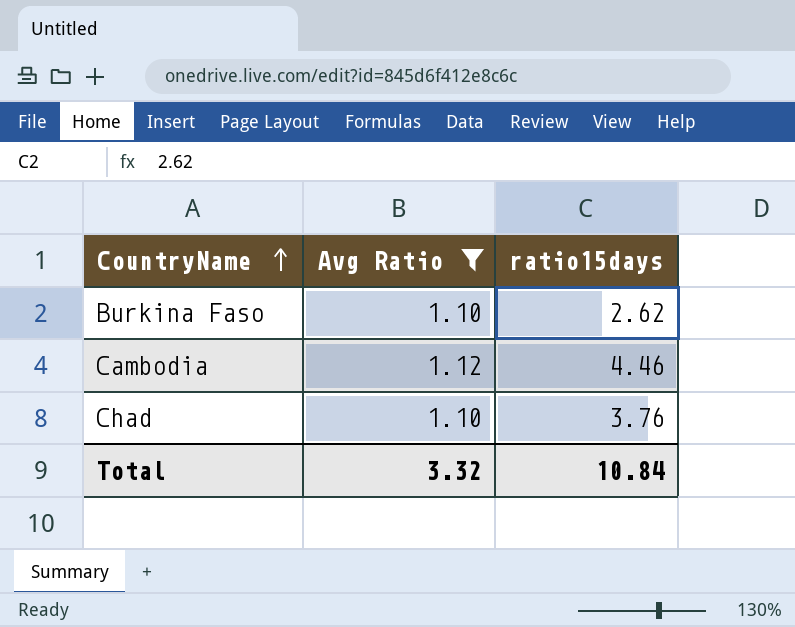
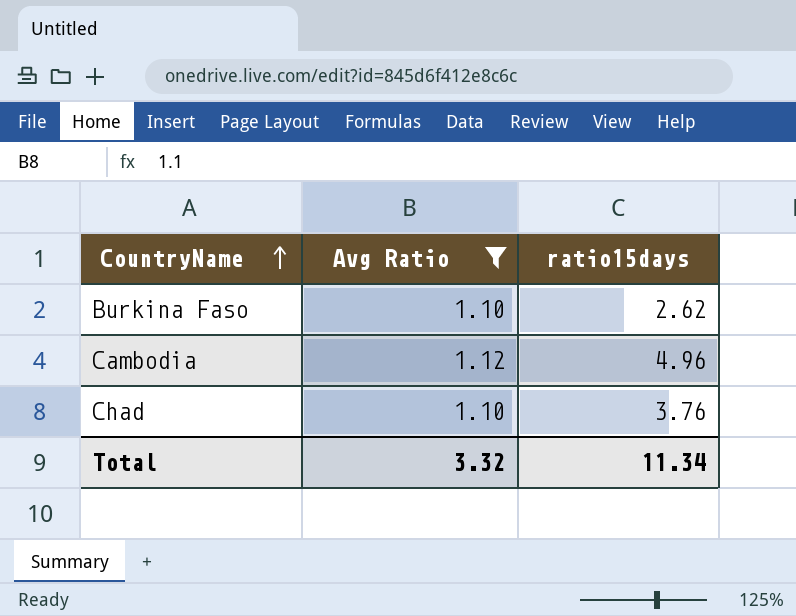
Cambodia | ratio15days: 4.46 -> 4.96
Total | ratio15days: 10.84 -> 11.34

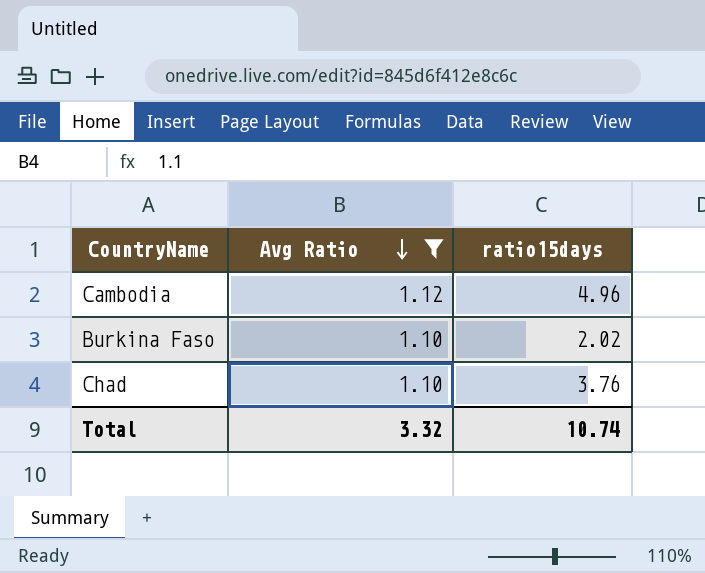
row order: CountryName ascending -> Avg Ratio descending
Burkina Faso | ratio15days: 2.62 -> 2.02
Total | ratio15days: 11.34 -> 10.74

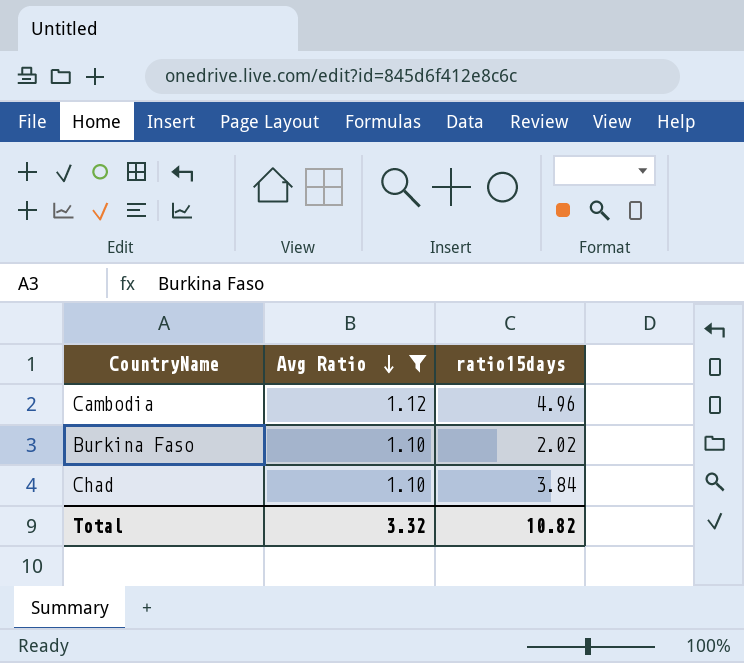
Chad | ratio15days: 3.76 -> 3.84
Total | ratio15days: 10.74 -> 10.82

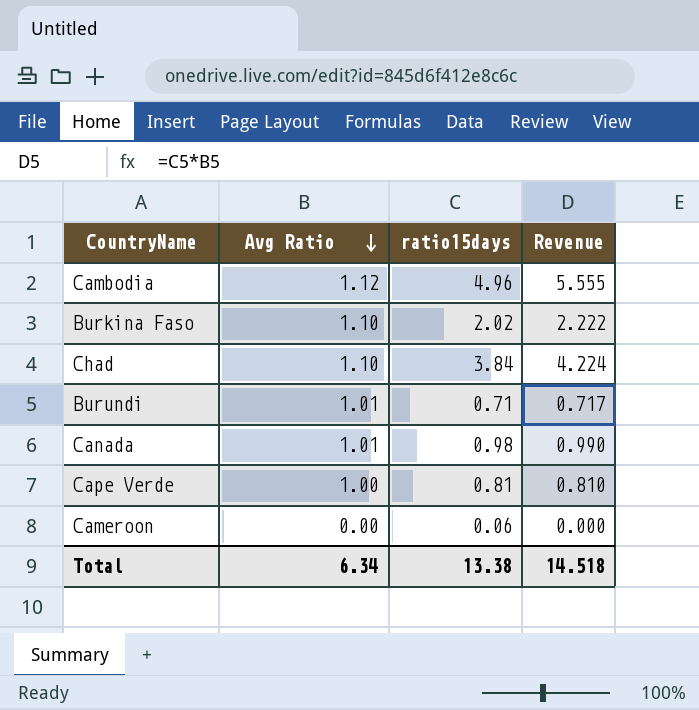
filter: Avg Ratio >= 1.10 -> none
column Revenue | formula: none -> [Avg Ratio] * [ratio15days]
Total | Avg Ratio: 3.32 -> 6.34
Total | ratio15days: 10.82 -> 13.38

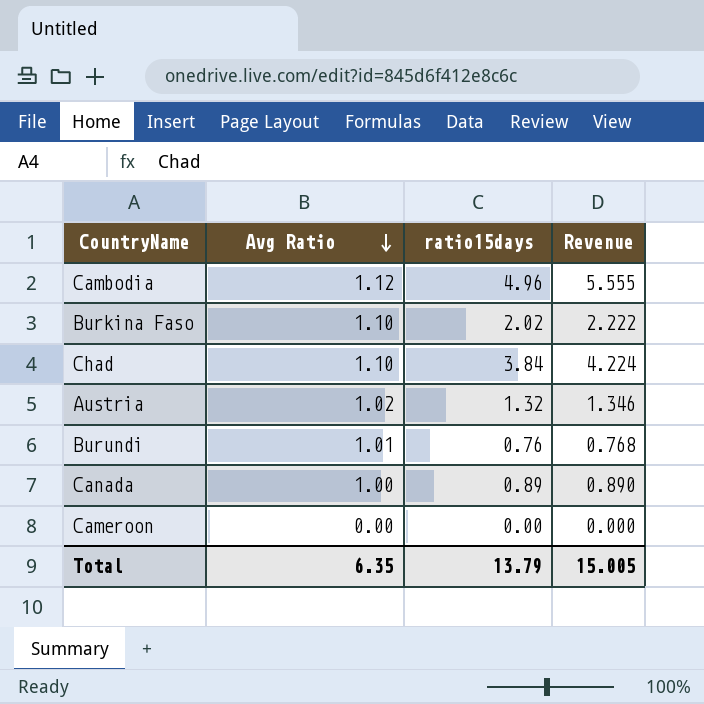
row Cape Verde: 1.00 | 0.81 | 0.810 -> none
row Austria: none -> 1.02 | 1.32 | 1.346
Burundi | ratio15days: 0.71 -> 0.76
Burundi | Revenue: 0.717 -> 0.768
Canada | Avg Ratio: 1.01 -> 1.00
Canada | ratio15days: 0.98 -> 0.89
Canada | Revenue: 0.990 -> 0.890
Cameroon | ratio15days: 0.06 -> 0.00
Total | Avg Ratio: 6.34 -> 6.35
Total | ratio15days: 13.38 -> 13.79
Total | Revenue: 14.518 -> 15.005

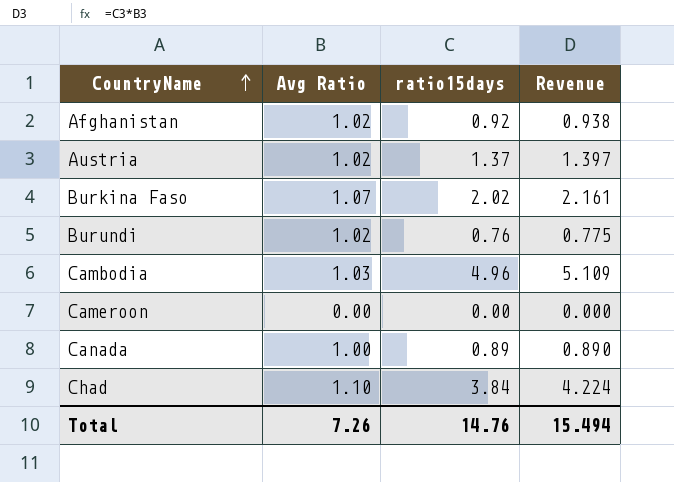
row order: Avg Ratio descending -> CountryName ascending
row Afghanistan: none -> 1.02 | 0.92 | 0.938
Austria | ratio15days: 1.32 -> 1.37
Austria | Revenue: 1.346 -> 1.397
Burkina Faso | Avg Ratio: 1.10 -> 1.07
Burkina Faso | Revenue: 2.222 -> 2.161
Burundi | Avg Ratio: 1.01 -> 1.02
Burundi | Revenue: 0.768 -> 0.775
Cambodia | Avg Ratio: 1.12 -> 1.03
Cambodia | Revenue: 5.555 -> 5.109
Total | Avg Ratio: 6.35 -> 7.26
Total | ratio15days: 13.79 -> 14.76
Total | Revenue: 15.005 -> 15.494

